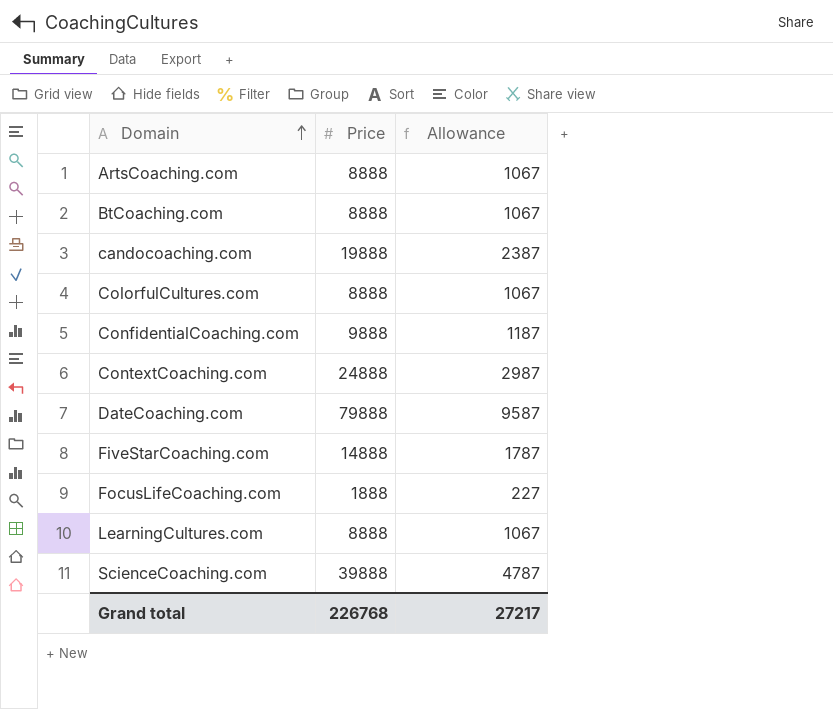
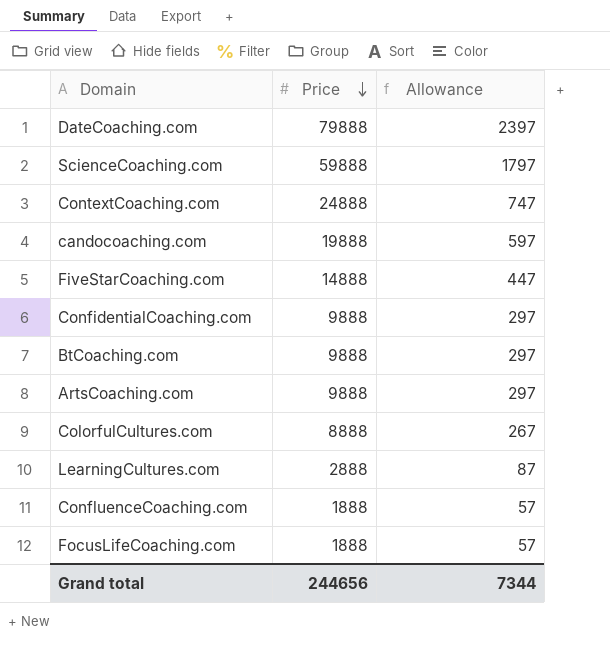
row order: Domain ascending -> Price descending
column Allowance | formula: [Price] * 0.12 -> [Price] * 0.03
ScienceCoaching.com | Price: 39888 -> 59888
BtCoaching.com | Price: 8888 -> 9888
ArtsCoaching.com | Price: 8888 -> 9888
LearningCultures.com | Price: 8888 -> 2888
row ConfluenceCoaching.com: none -> 1888 | 57
Grand total | Price: 226768 -> 244656
Grand total | Allowance: 27217 -> 7344

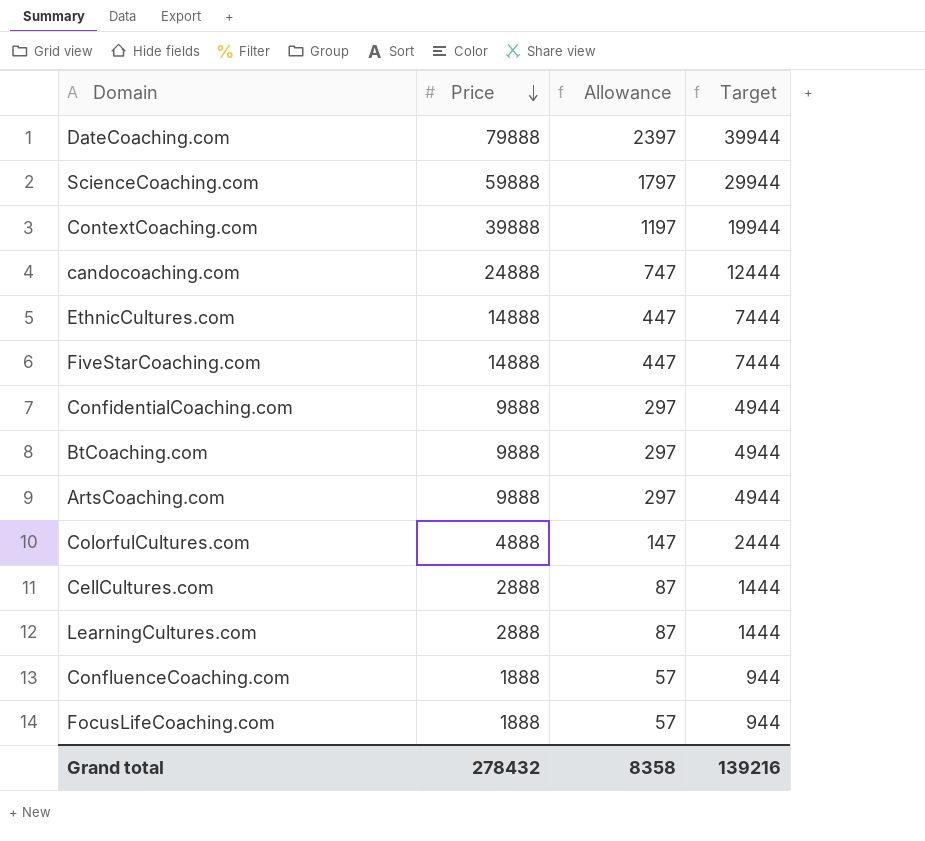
column Target | formula: none -> [Price] * 0.5
ContextCoaching.com | Price: 24888 -> 39888
ContextCoaching.com | Allowance: 747 -> 1197
candocoaching.com | Price: 19888 -> 24888
candocoaching.com | Allowance: 597 -> 747
row EthnicCultures.com: none -> 14888 | 447 | 7444
ColorfulCultures.com | Price: 8888 -> 4888
ColorfulCultures.com | Allowance: 267 -> 147
row CellCultures.com: none -> 2888 | 87 | 1444
Grand total | Price: 244656 -> 278432
Grand total | Allowance: 7344 -> 8358

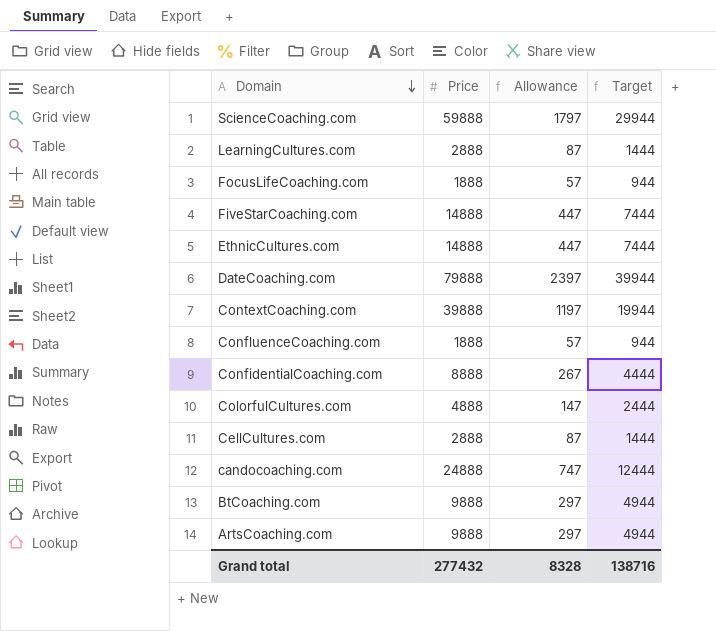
row order: Price descending -> Domain descending
ConfidentialCoaching.com | Price: 9888 -> 8888
ConfidentialCoaching.com | Allowance: 297 -> 267
ConfidentialCoaching.com | Target: 4944 -> 4444
Grand total | Price: 278432 -> 277432
Grand total | Allowance: 8358 -> 8328
Grand total | Target: 139216 -> 138716

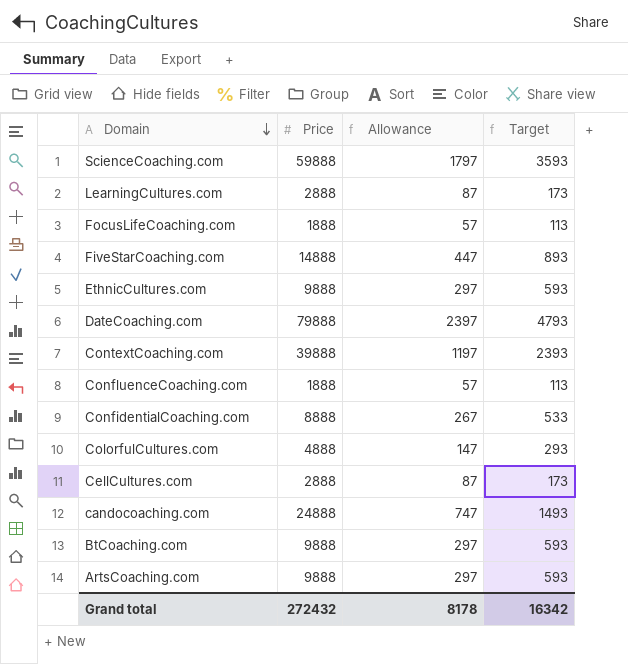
column Target | formula: [Price] * 0.5 -> [Price] * 0.06
EthnicCultures.com | Price: 14888 -> 9888
EthnicCultures.com | Allowance: 447 -> 297
Grand total | Price: 277432 -> 272432
Grand total | Allowance: 8328 -> 8178
Grand total | Target: 138716 -> 16342

